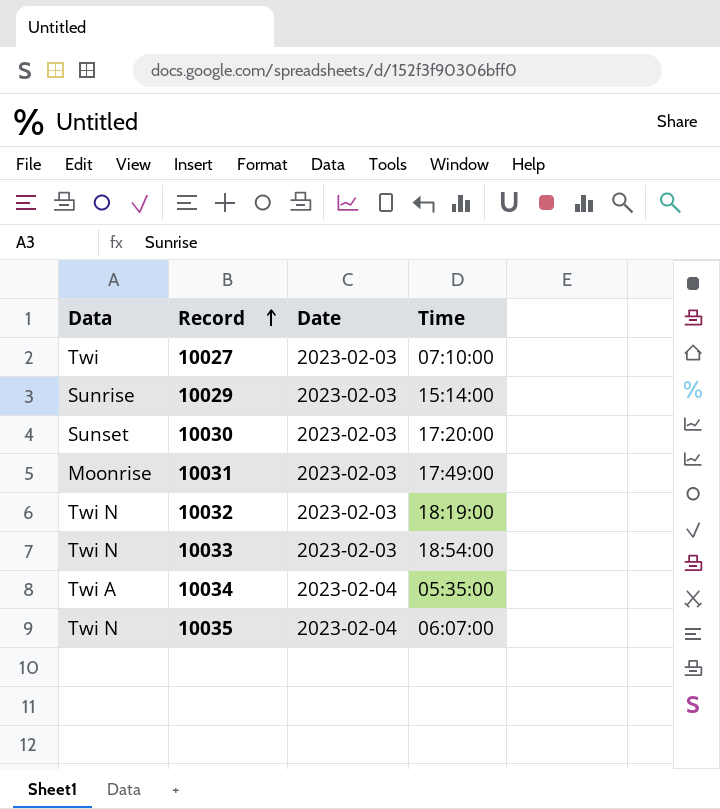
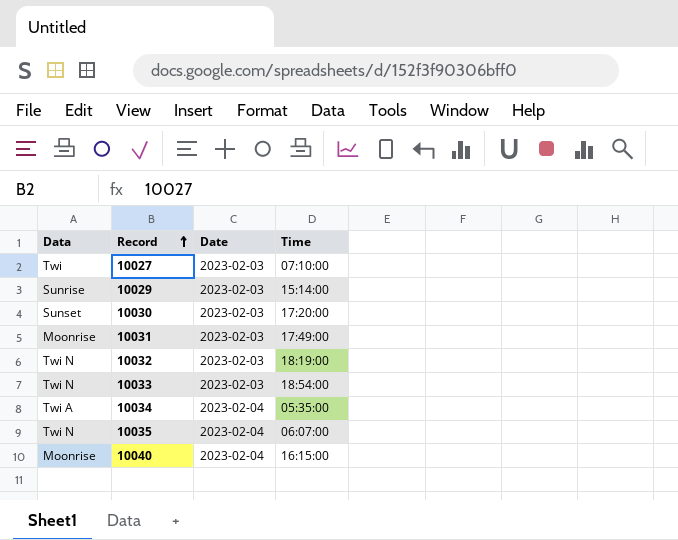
row 10040: none -> Moonrise | 2023-02-04 | 16:15:00

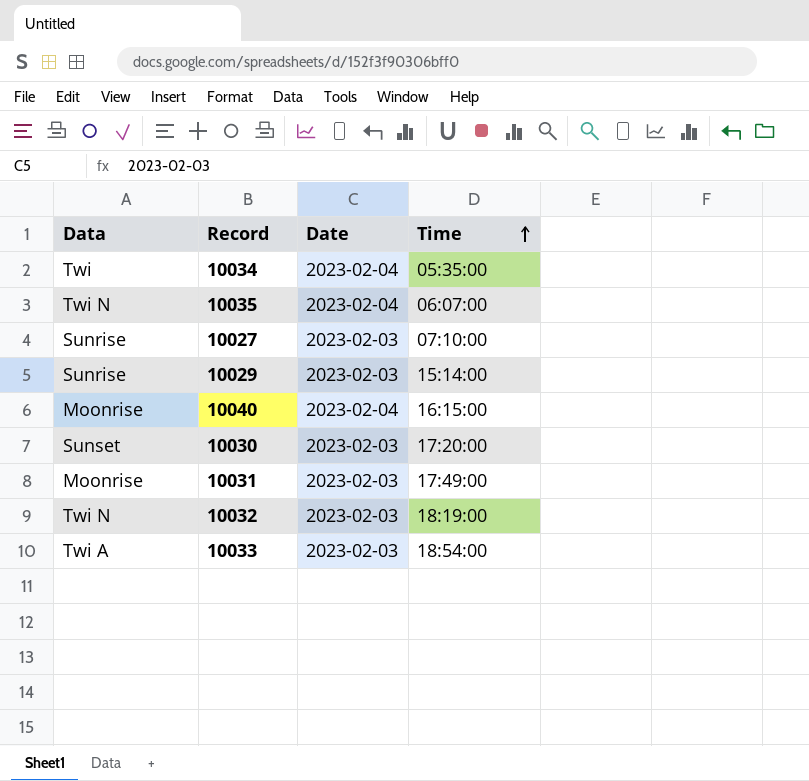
row order: Record ascending -> Time ascending
10034 | Data: Twi A -> Twi
10027 | Data: Twi -> Sunrise
10033 | Data: Twi N -> Twi A

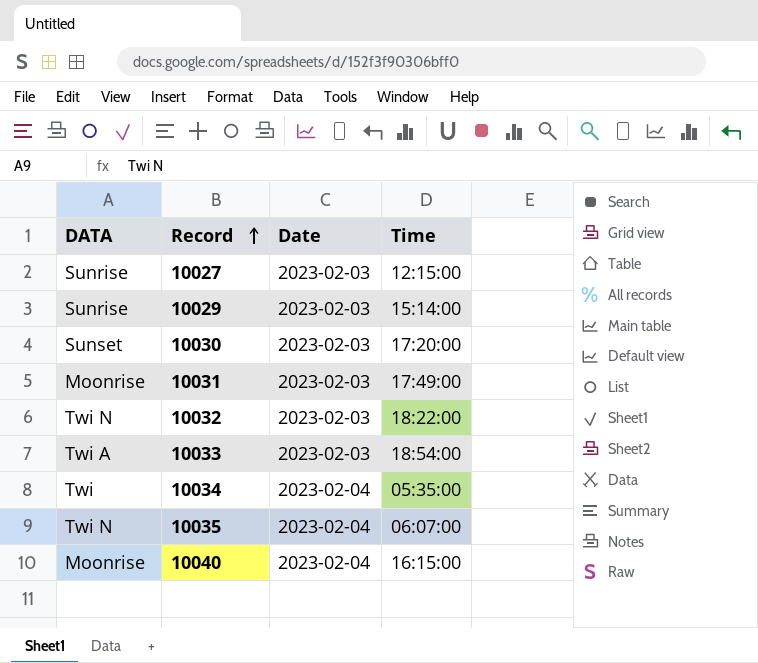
row order: Time ascending -> Record ascending
column name: Data -> DATA
10027 | Time: 07:10:00 -> 12:15:00
10032 | Time: 18:19:00 -> 18:22:00

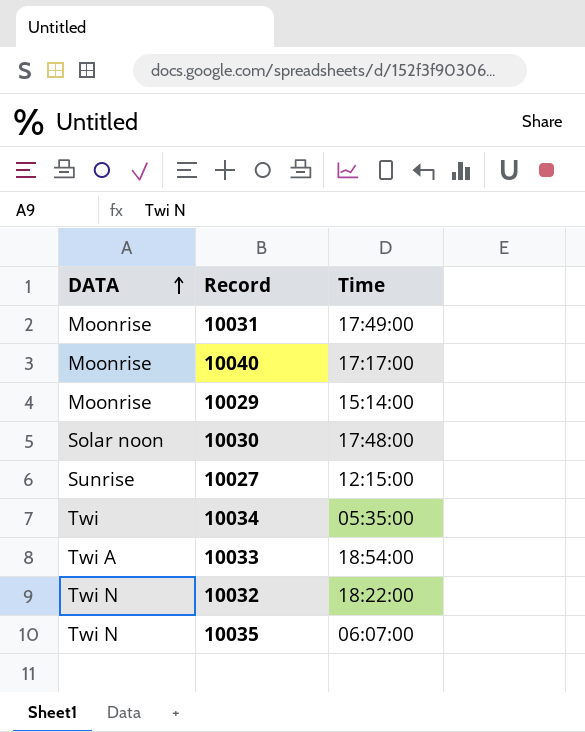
row order: Record ascending -> DATA ascending
column Date | position: 3 -> none
10040 | Time: 16:15:00 -> 17:17:00
10029 | DATA: Sunrise -> Moonrise
10030 | DATA: Sunset -> Solar noon
10030 | Time: 17:20:00 -> 17:48:00

